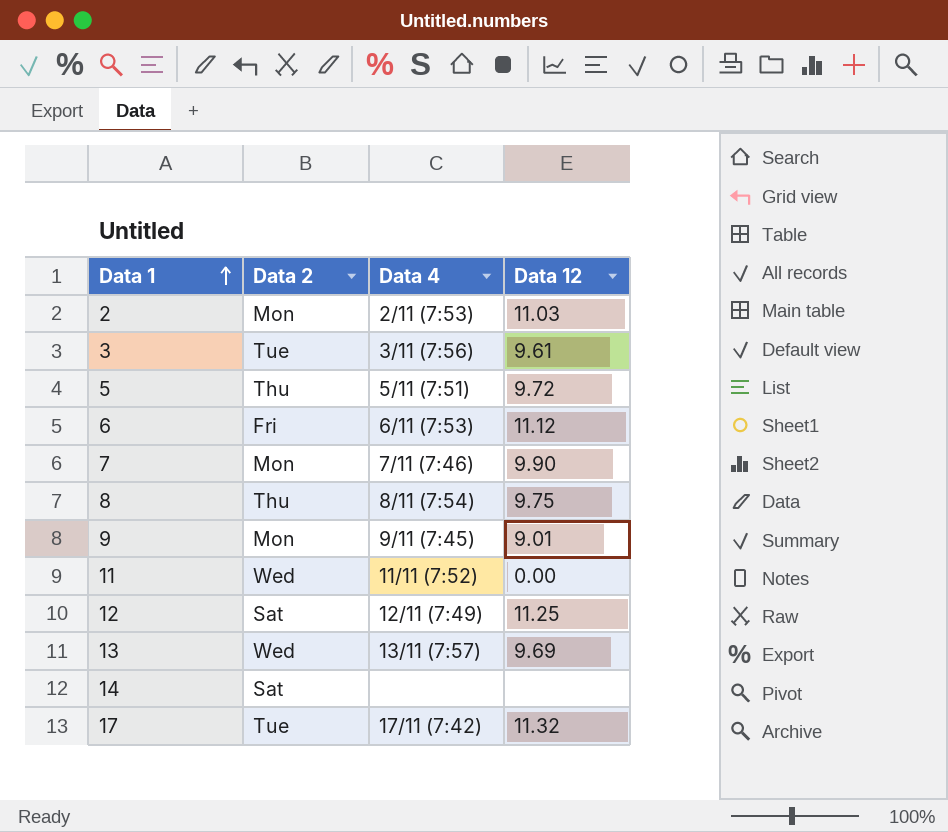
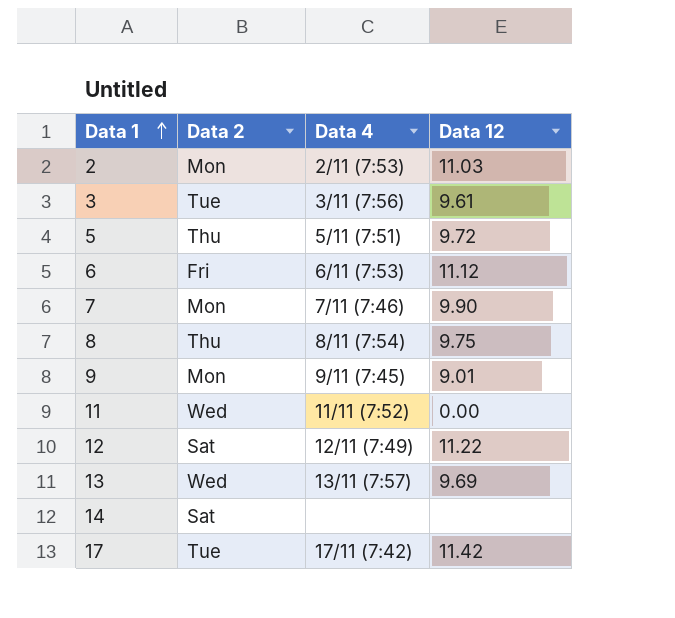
12 | Data 12: 11.25 -> 11.22
17 | Data 12: 11.32 -> 11.42

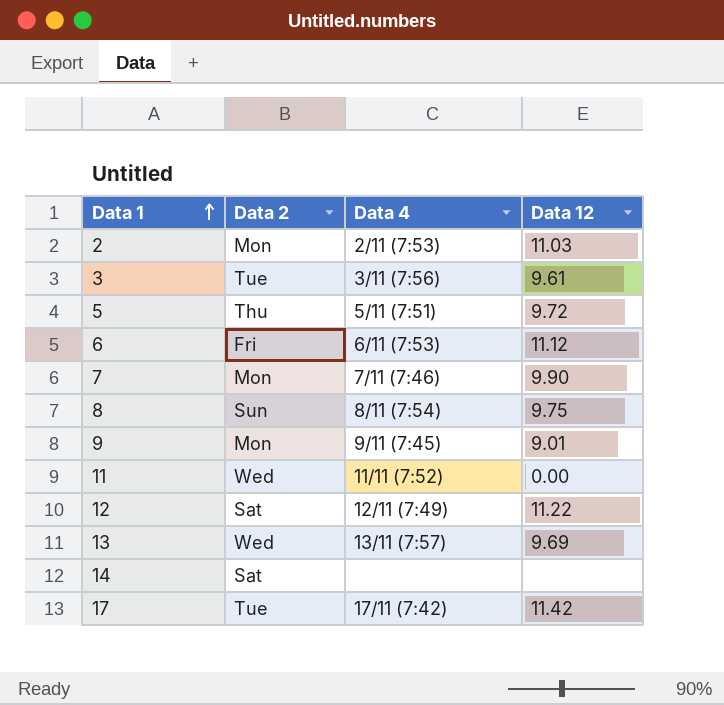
8 | Data 2: Thu -> Sun

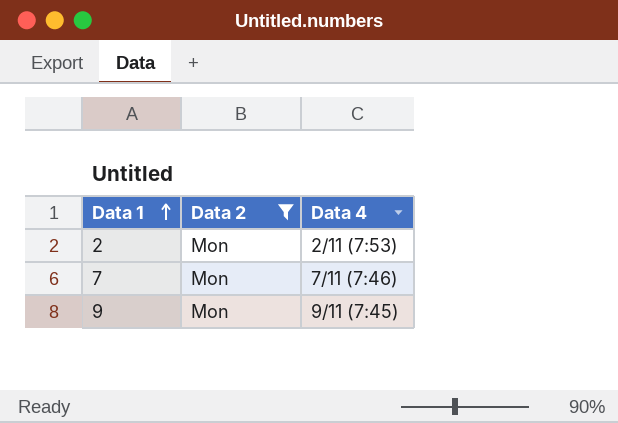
filter: none -> Data 2 = Mon
column Data 12 | position: 4 -> none

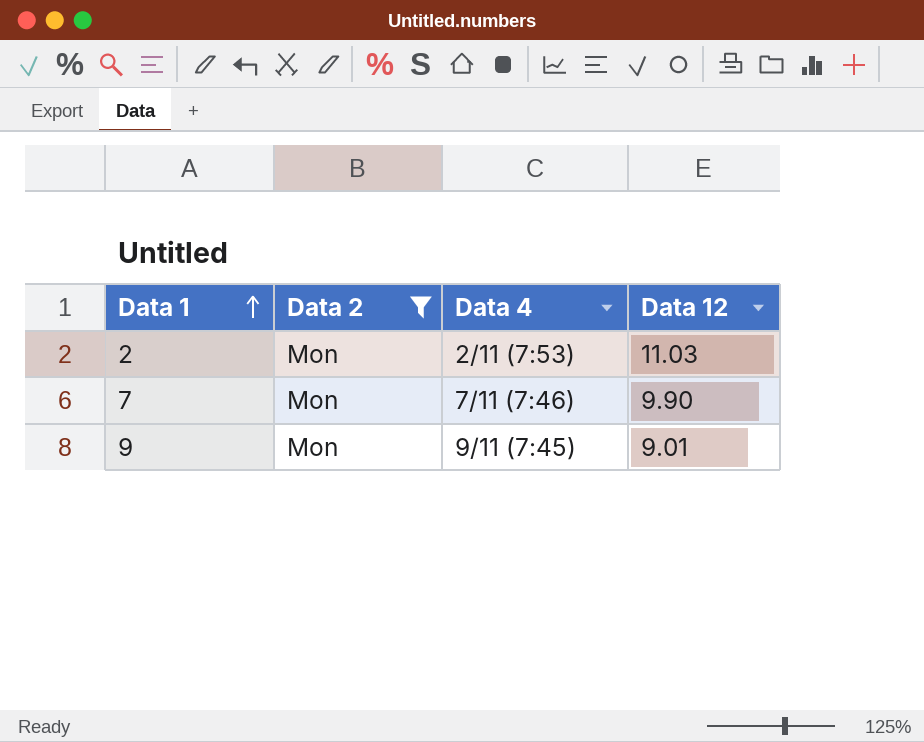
column Data 12 | position: none -> 4

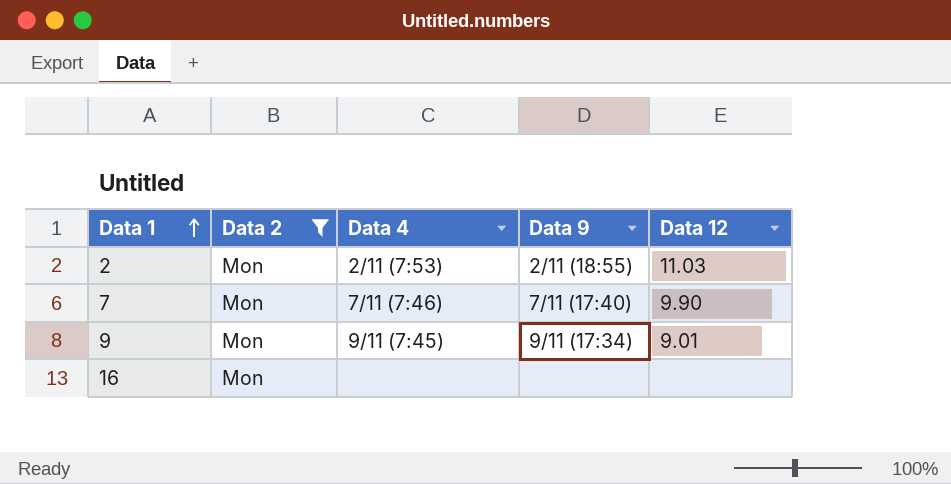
column Data 9 | position: none -> 4
row 16: none -> Mon | none | none | none

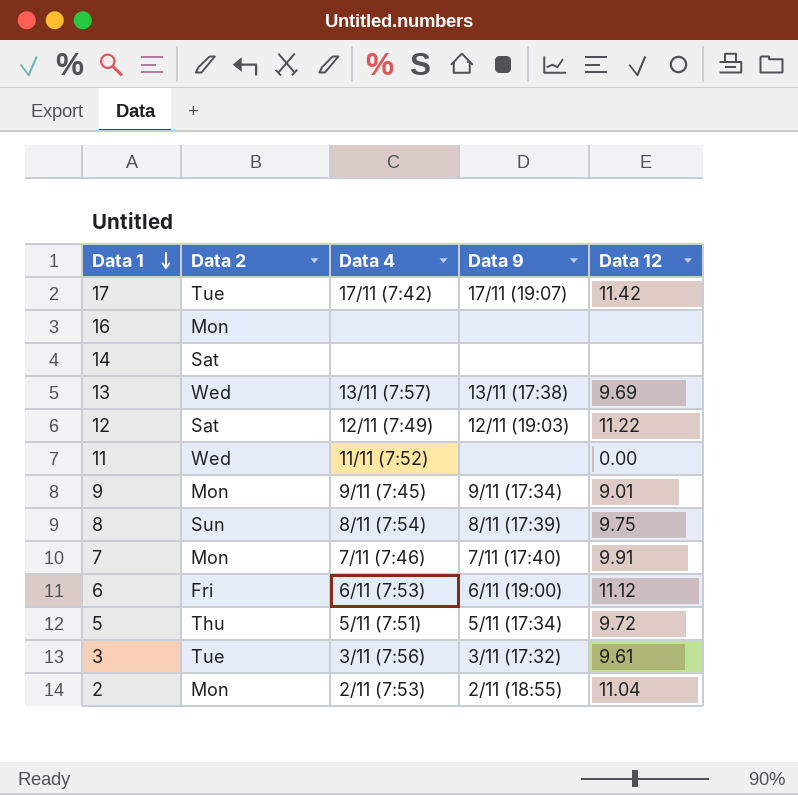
filter: Data 2 = Mon -> none
row order: Data 1 ascending -> Data 1 descending
7 | Data 12: 9.90 -> 9.91
2 | Data 12: 11.03 -> 11.04

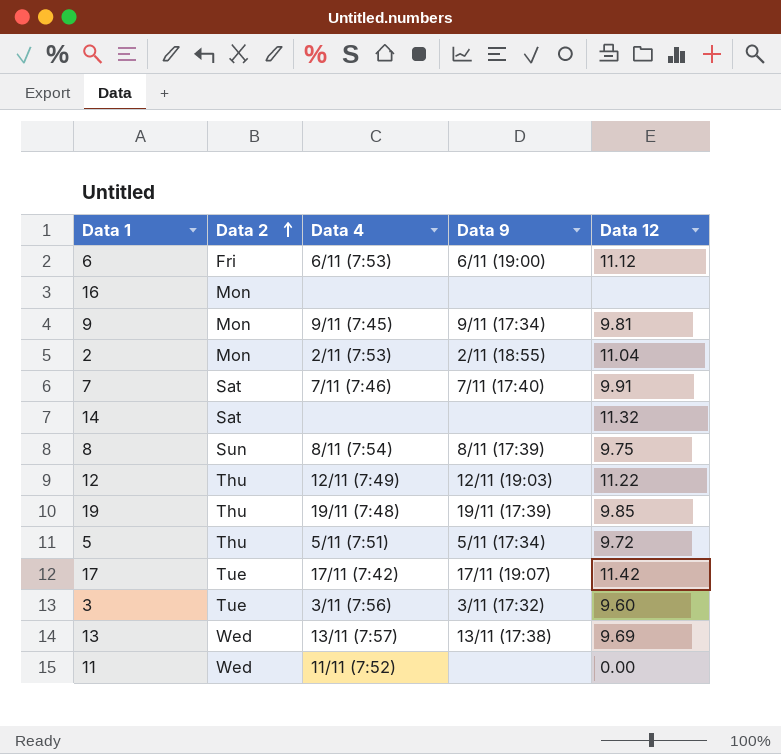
row order: Data 1 descending -> Data 2 ascending
9 | Data 12: 9.01 -> 9.81
7 | Data 2: Mon -> Sat
14 | Data 12: none -> 11.32
12 | Data 2: Sat -> Thu
row 19: none -> Thu | 19/11 (7:48) | 19/11 (17:39) | 9.85
3 | Data 12: 9.61 -> 9.60

